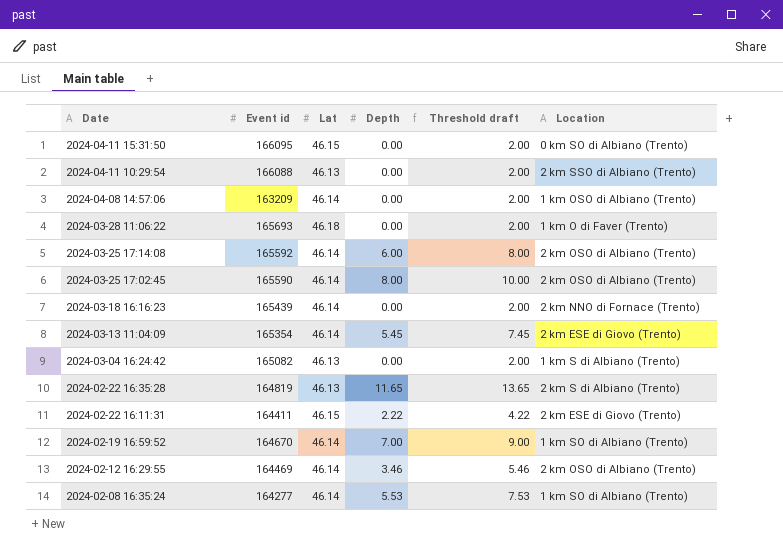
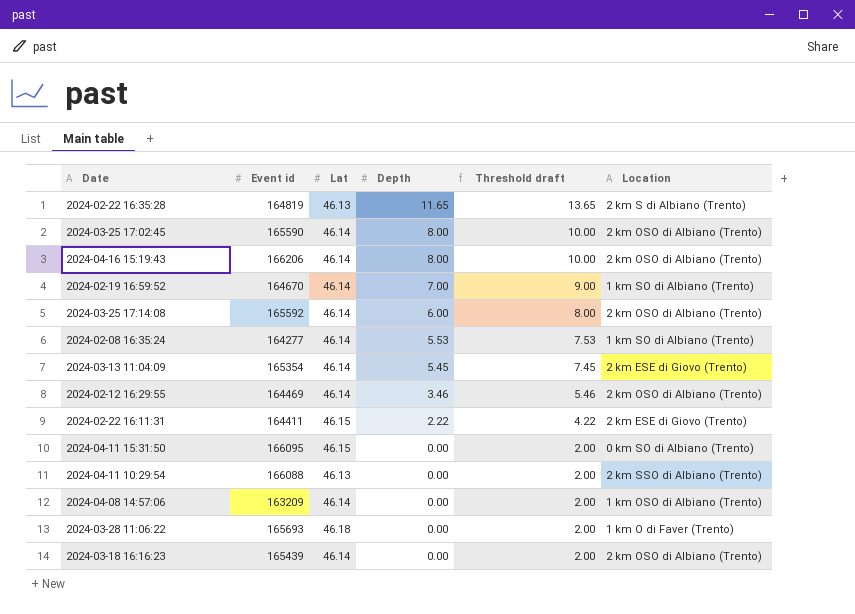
row order: Date descending -> Depth descending
row 2024-03-04 16:24:42: 165082 | 46.13 | 0.00 | 2.00 | 1 km S di Albiano (Trento) -> none
row 2024-04-16 15:19:43: none -> 166206 | 46.14 | 8.00 | 10.00 | 2 km OSO di Albiano (Trento)
2024-03-18 16:16:23 | Location: 2 km NNO di Fornace (Trento) -> 2 km OSO di Albiano (Trento)

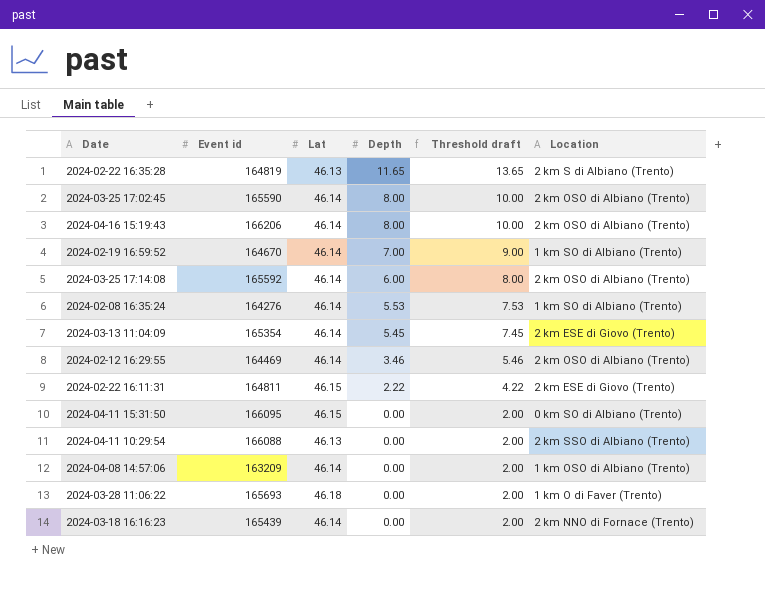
2024-02-08 16:35:24 | Event id: 164277 -> 164276
2024-02-22 16:11:31 | Event id: 164411 -> 164811
2024-03-18 16:16:23 | Location: 2 km OSO di Albiano (Trento) -> 2 km NNO di Fornace (Trento)

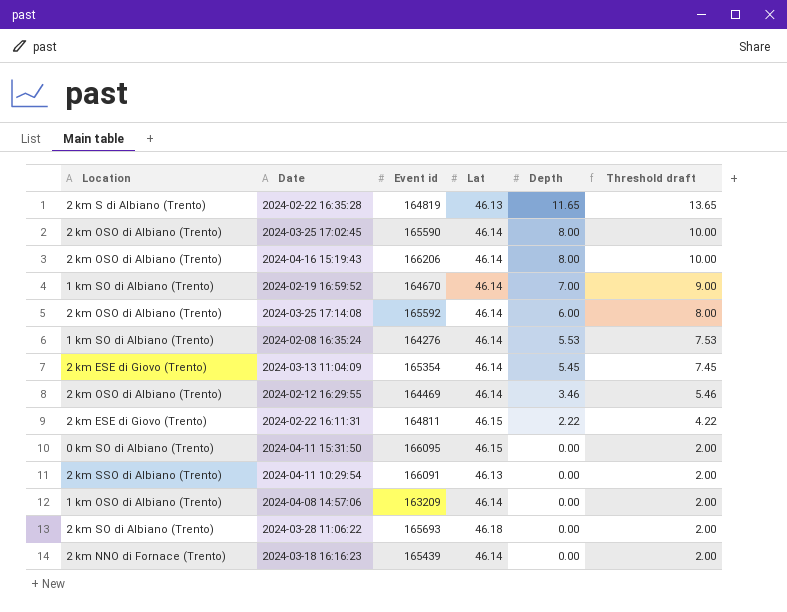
column Location | position: 6 -> 1
2024-04-11 10:29:54 | Event id: 166088 -> 166091
2024-03-28 11:06:22 | Location: 1 km O di Faver (Trento) -> 2 km SO di Albiano (Trento)

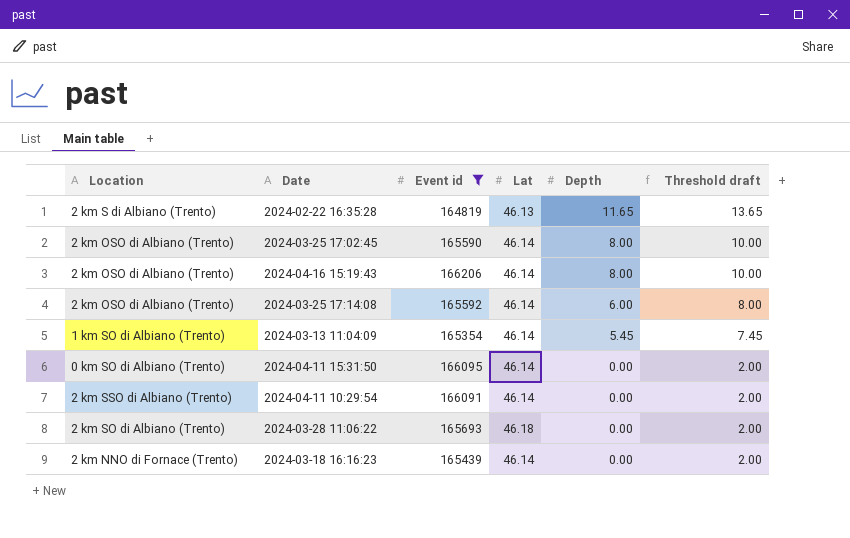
filter: none -> Event id >= 164819
2024-03-13 11:04:09 | Location: 2 km ESE di Giovo (Trento) -> 1 km SO di Albiano (Trento)
2024-04-11 15:31:50 | Lat: 46.15 -> 46.14
2024-04-11 10:29:54 | Lat: 46.13 -> 46.14

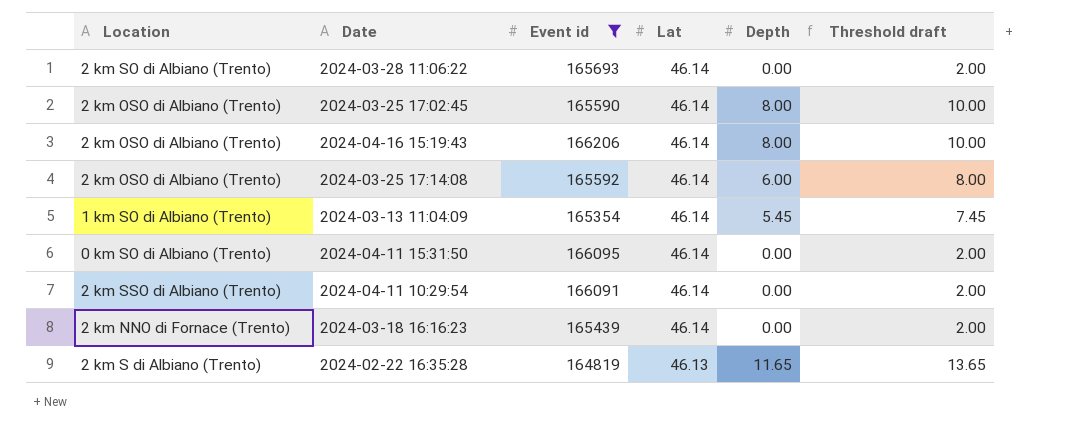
row order: Depth descending -> Lat descending
2024-03-28 11:06:22 | Lat: 46.18 -> 46.14

